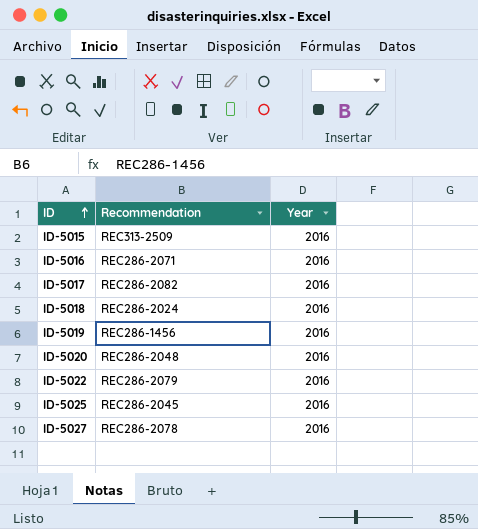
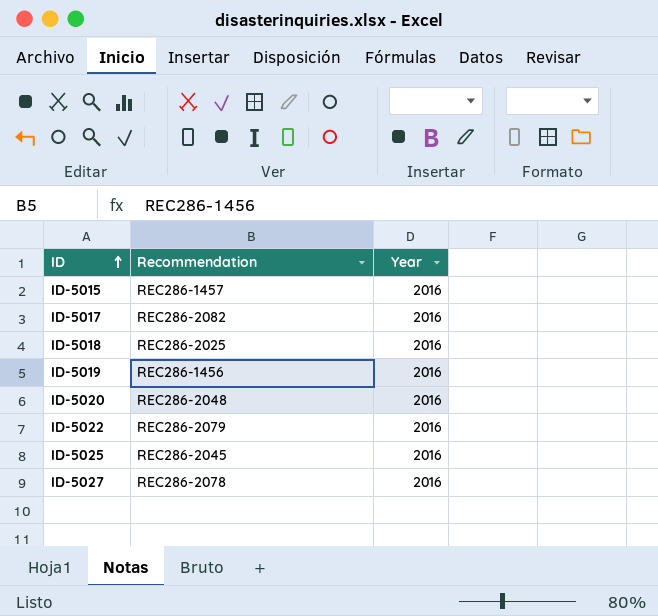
row ID-5016: REC286-2071 | 2016 -> none
ID-5015 | Recommendation: REC313-2509 -> REC286-1457
ID-5018 | Recommendation: REC286-2024 -> REC286-2025

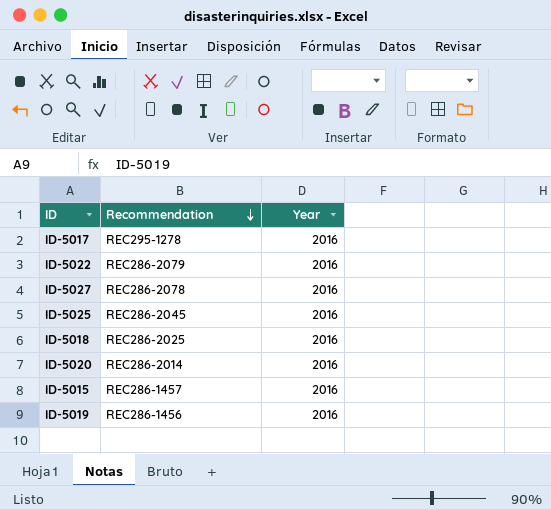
row order: ID ascending -> Recommendation descending
ID-5017 | Recommendation: REC286-2082 -> REC295-1278
ID-5020 | Recommendation: REC286-2048 -> REC286-2014

